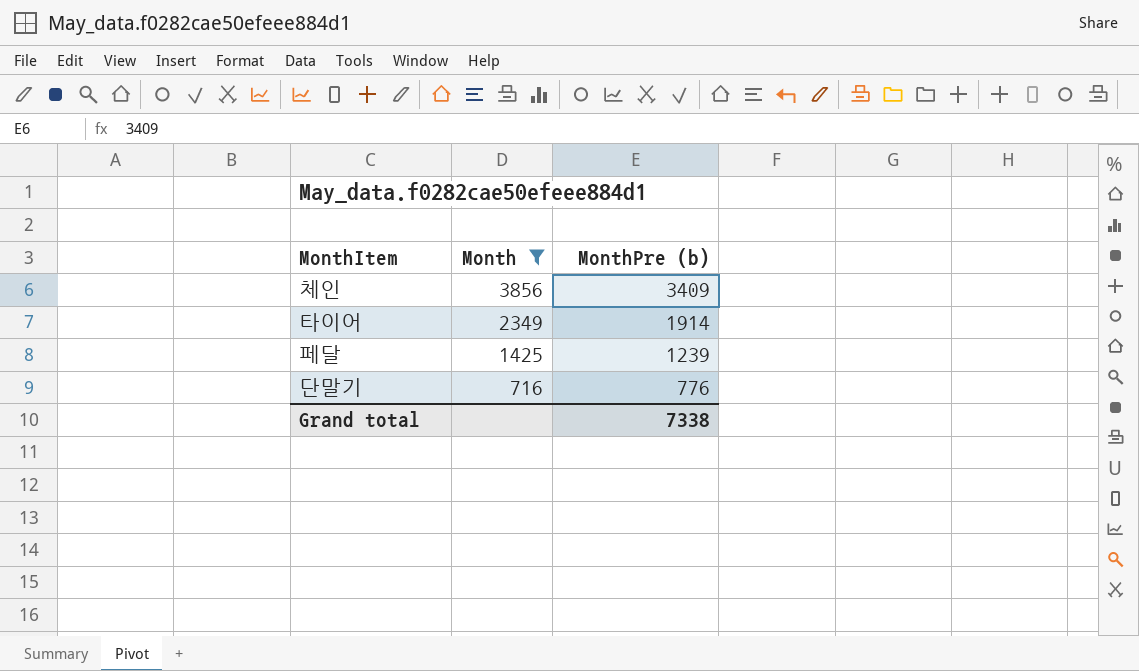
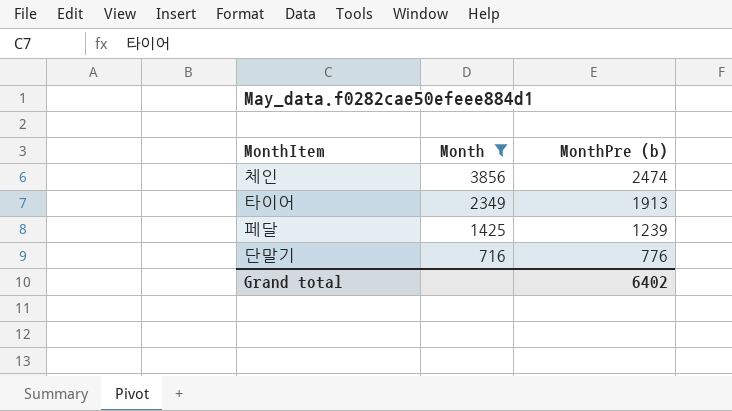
체인 | MonthPre (b): 3409 -> 2474
타이어 | MonthPre (b): 1914 -> 1913
Grand total | MonthPre (b): 7338 -> 6402

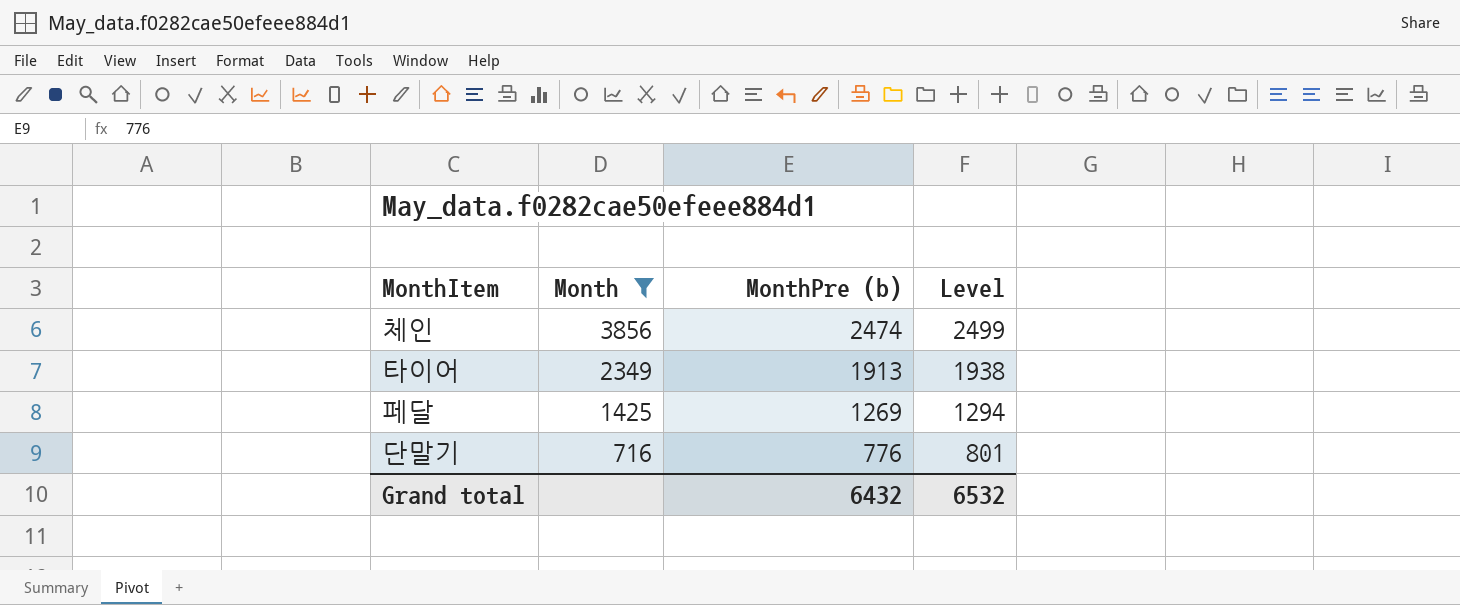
column Level | formula: none -> [MonthPre (b)] + 25
페달 | MonthPre (b): 1239 -> 1269
Grand total | MonthPre (b): 6402 -> 6432

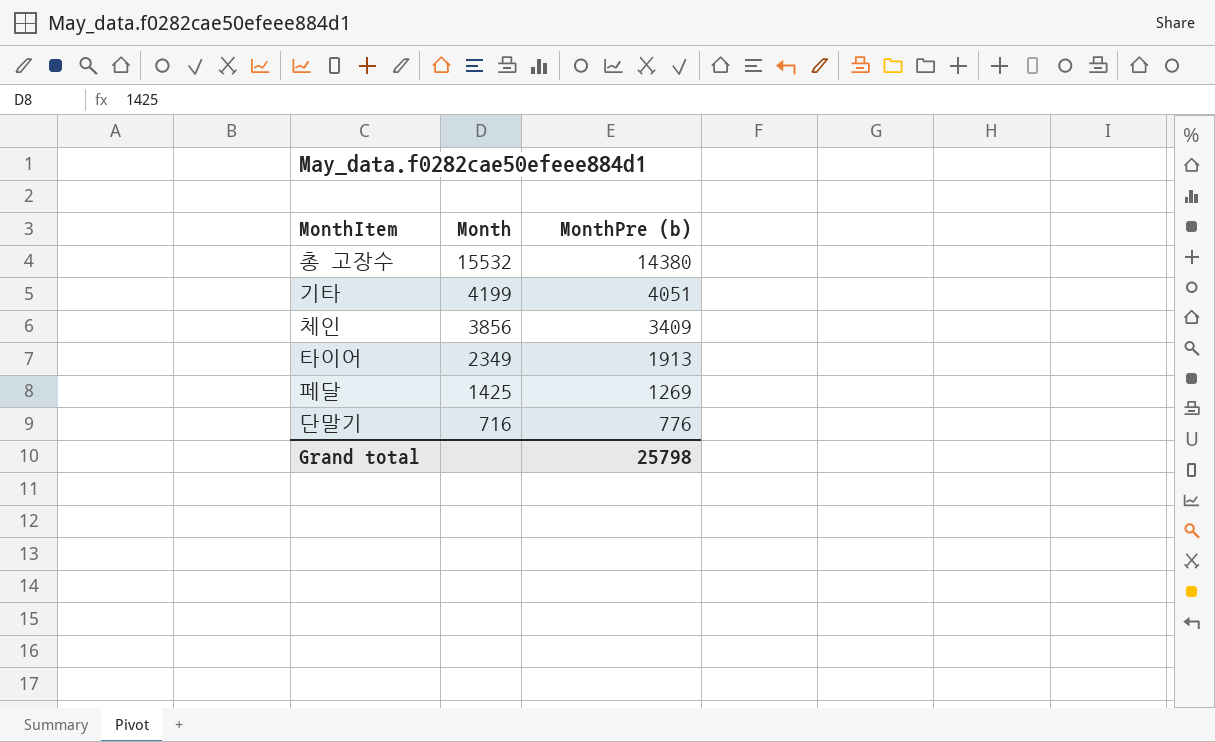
filter: Month <= 3856 -> none
column Level | formula: [MonthPre (b)] + 25 -> none
체인 | MonthPre (b): 2474 -> 3409
Grand total | MonthPre (b): 6432 -> 25798

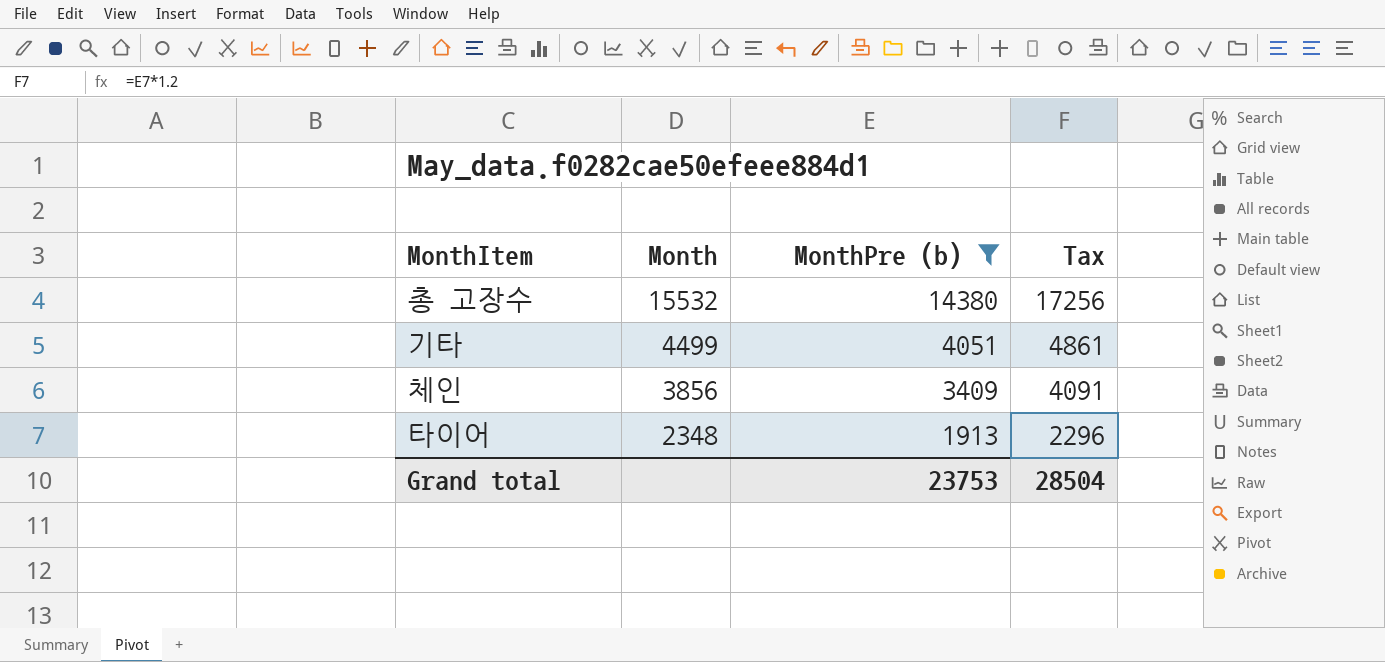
filter: none -> MonthPre (b) >= 1913
column Tax | formula: none -> [MonthPre (b)] * 1.2
기타 | Month: 4199 -> 4499
타이어 | Month: 2349 -> 2348
Grand total | MonthPre (b): 25798 -> 23753

